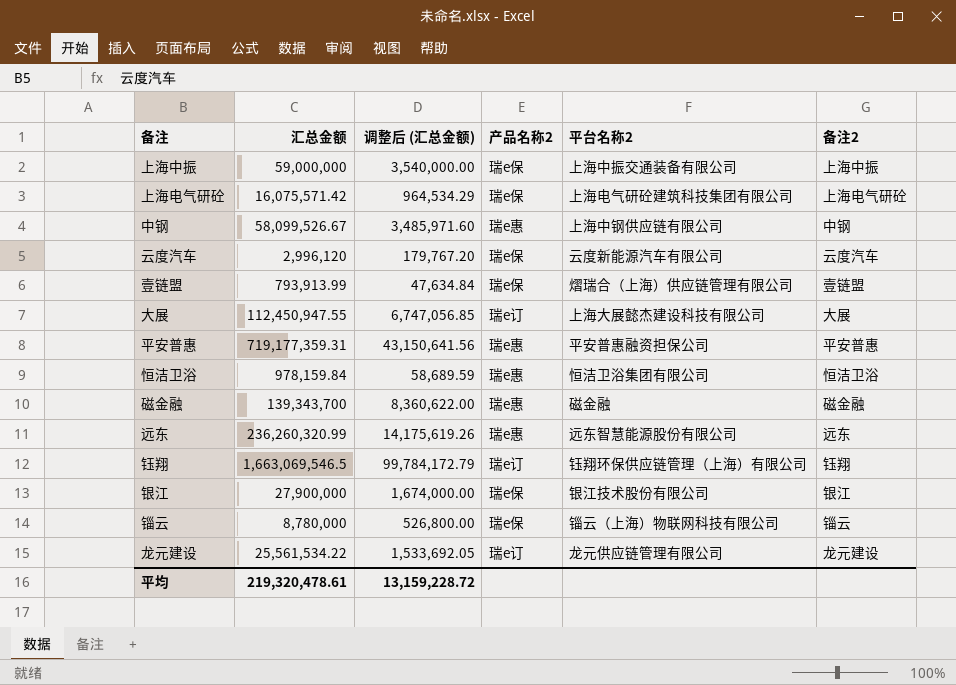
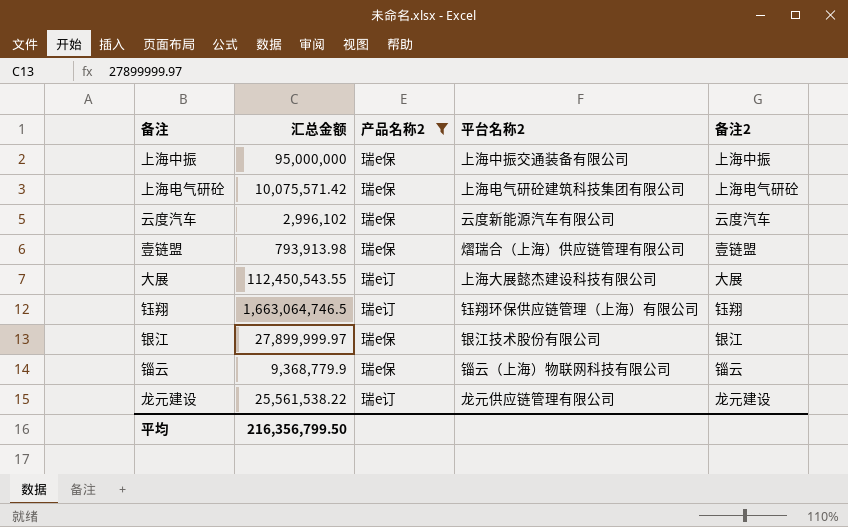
filter: none -> 产品名称2 != 瑞e惠
column 调整后 (汇总金额) | formula: [汇总金额] * 0.06 -> none
上海中振 | 汇总金额: 59,000,000 -> 95,000,000
上海电气研砼 | 汇总金额: 16,075,571.42 -> 10,075,571.42
云度汽车 | 汇总金额: 2,996,120 -> 2,996,102
壹链盟 | 汇总金额: 793,913.99 -> 793,913.98
大展 | 汇总金额: 112,450,947.55 -> 112,450,543.55
钰翔 | 汇总金额: 1,663,069,546.5 -> 1,663,064,746.5
银江 | 汇总金额: 27,900,000 -> 27,899,999.97
锱云 | 汇总金额: 8,780,000 -> 9,368,779.9
龙元建设 | 汇总金额: 25,561,534.22 -> 25,561,538.22
平均 | 汇总金额: 219,320,478.61 -> 216,356,799.50

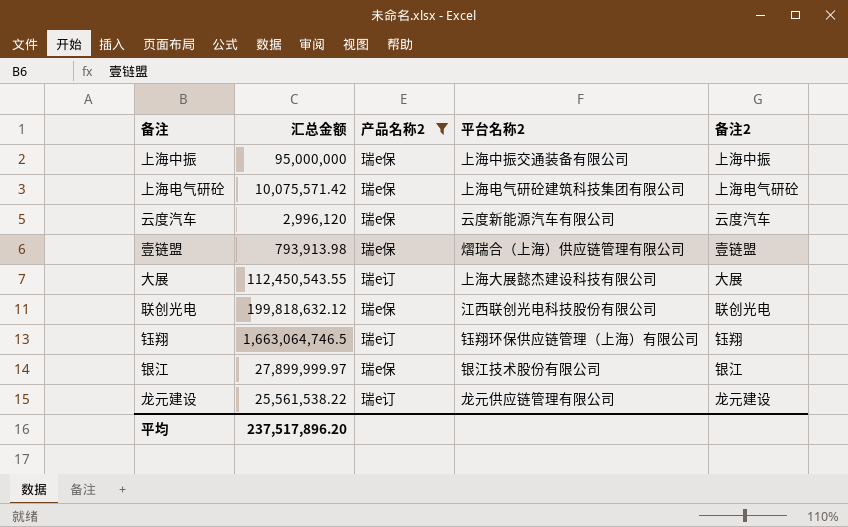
row 锱云: 9,368,779.9 | 瑞e保 | 锱云（上海）物联网科技有限公司 | 锱云 -> none
云度汽车 | 汇总金额: 2,996,102 -> 2,996,120
row 联创光电: none -> 199,818,632.12 | 瑞e保 | 江西联创光电科技股份有限公司 | 联创光电
平均 | 汇总金额: 216,356,799.50 -> 237,517,896.20

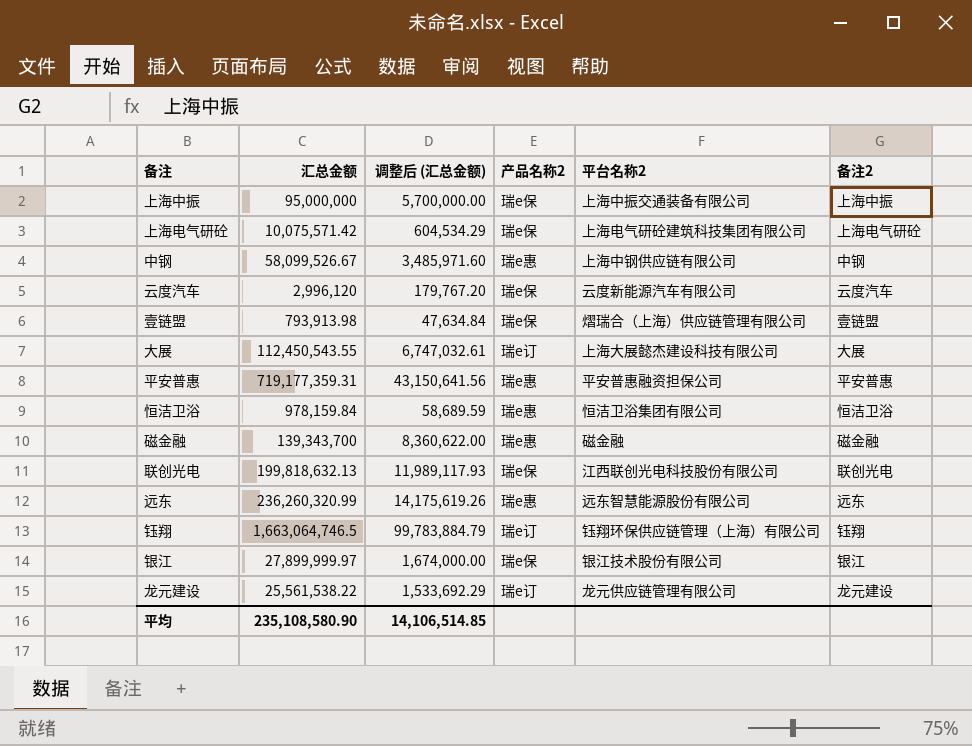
filter: 产品名称2 != 瑞e惠 -> none
column 调整后 (汇总金额) | formula: none -> [汇总金额] * 0.06
联创光电 | 汇总金额: 199,818,632.12 -> 199,818,632.13
平均 | 汇总金额: 237,517,896.20 -> 235,108,580.90

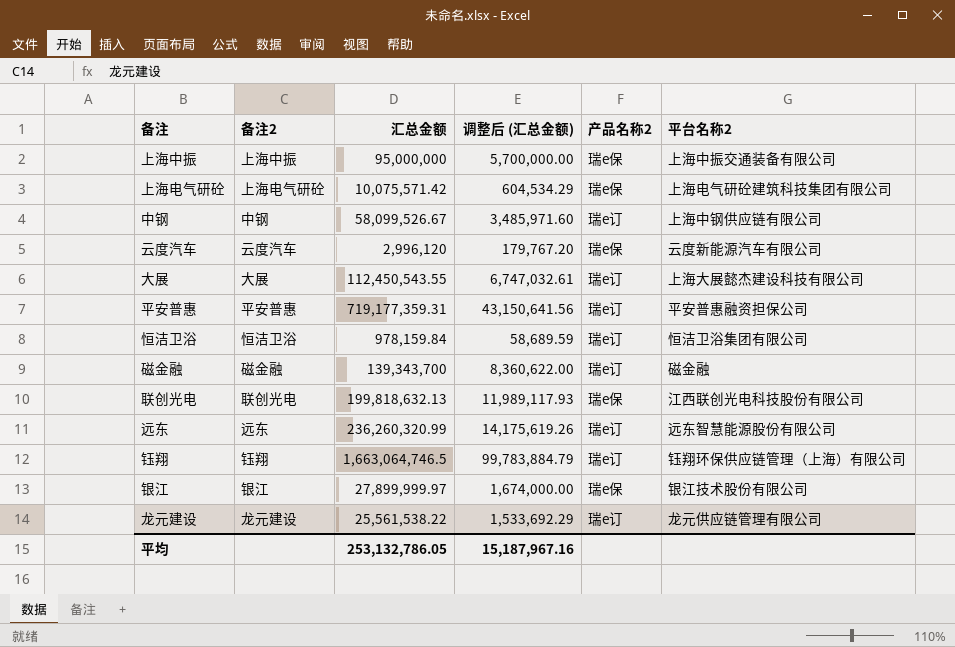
column 备注2 | position: 6 -> 2
row 壹链盟: 793,913.98 | 47,634.84 | 瑞e保 | 熠瑞合（上海）供应链管理有限公司 | 壹链盟 -> none
中钢 | 产品名称2: 瑞e惠 -> 瑞e订
平安普惠 | 产品名称2: 瑞e惠 -> 瑞e订
恒洁卫浴 | 产品名称2: 瑞e惠 -> 瑞e订
磁金融 | 产品名称2: 瑞e惠 -> 瑞e订
远东 | 产品名称2: 瑞e惠 -> 瑞e订
平均 | 汇总金额: 235,108,580.90 -> 253,132,786.05
平均 | 调整后 (汇总金额): 14,106,514.85 -> 15,187,967.16

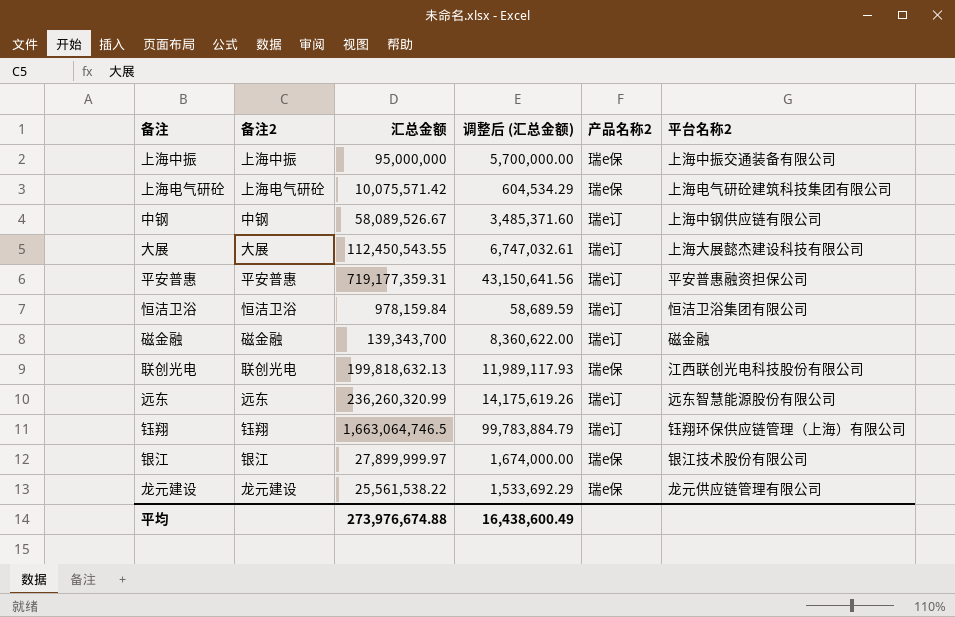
row 云度汽车: 云度汽车 | 2,996,120 | 179,767.20 | 瑞e保 | 云度新能源汽车有限公司 -> none
中钢 | 汇总金额: 58,099,526.67 -> 58,089,526.67
中钢 | 调整后 (汇总金额): 3,485,971.60 -> 3,485,371.60
龙元建设 | 产品名称2: 瑞e订 -> 瑞e保
平均 | 汇总金额: 253,132,786.05 -> 273,976,674.88
平均 | 调整后 (汇总金额): 15,187,967.16 -> 16,438,600.49

